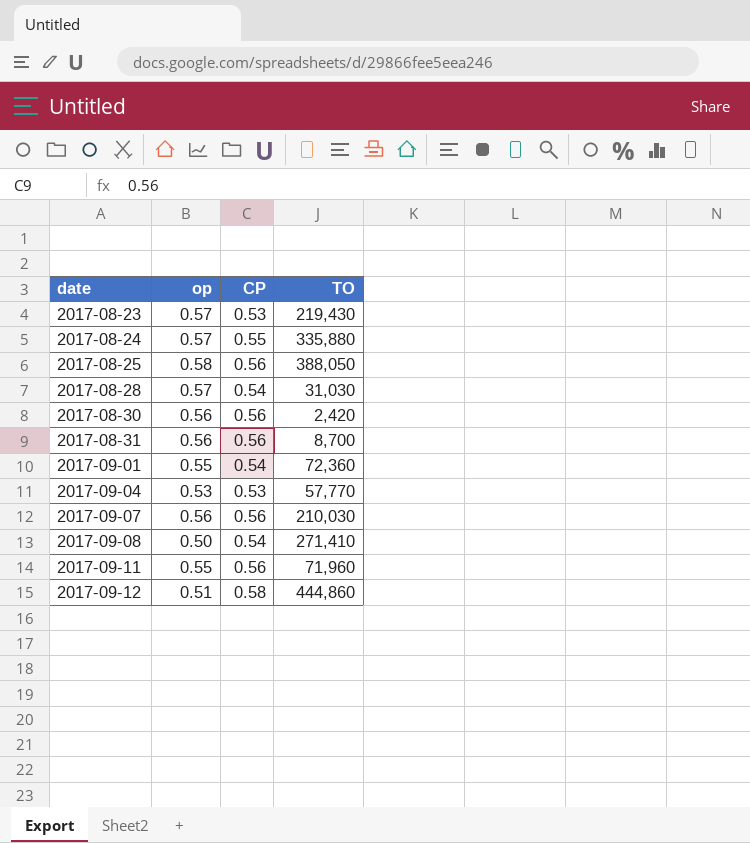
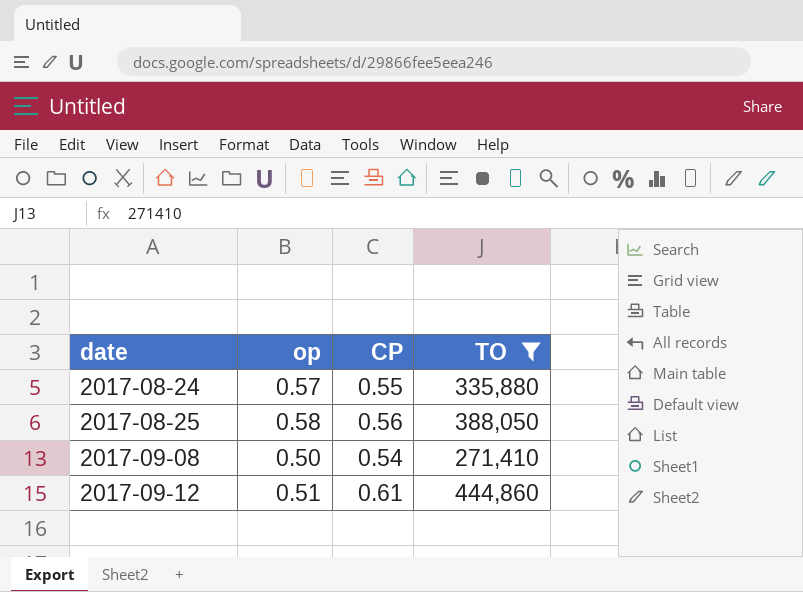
filter: none -> TO >= 271,410
2017-09-12 | CP: 0.58 -> 0.61

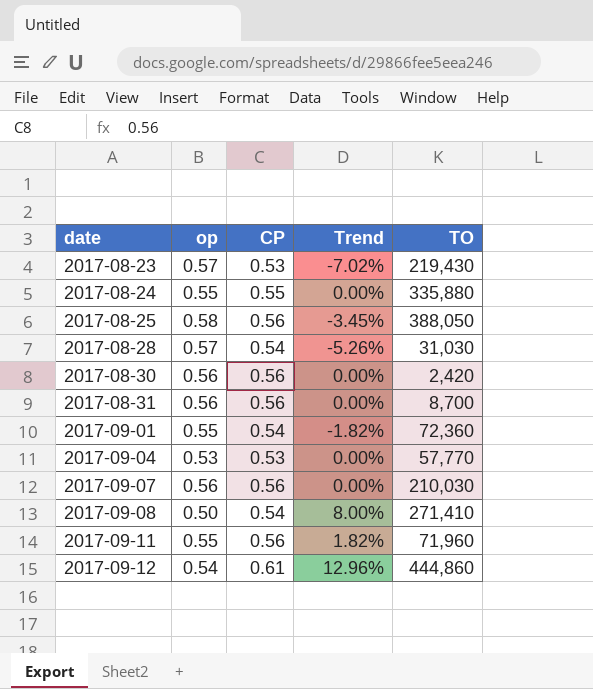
filter: TO >= 271,410 -> none
column Trend | formula: none -> ([CP] - [op]) / [op]
2017-08-24 | op: 0.57 -> 0.55
2017-09-12 | op: 0.51 -> 0.54

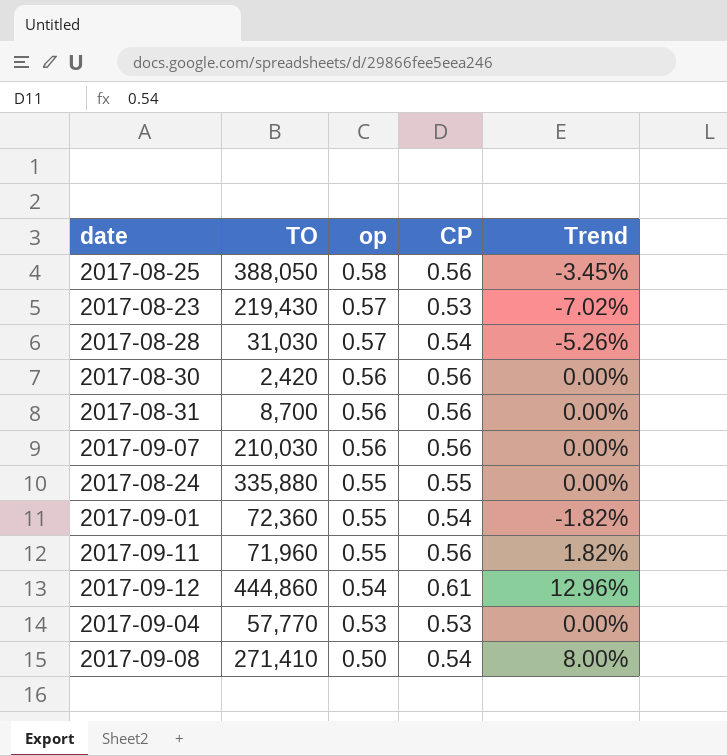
row order: date ascending -> op descending
column TO | position: 5 -> 2

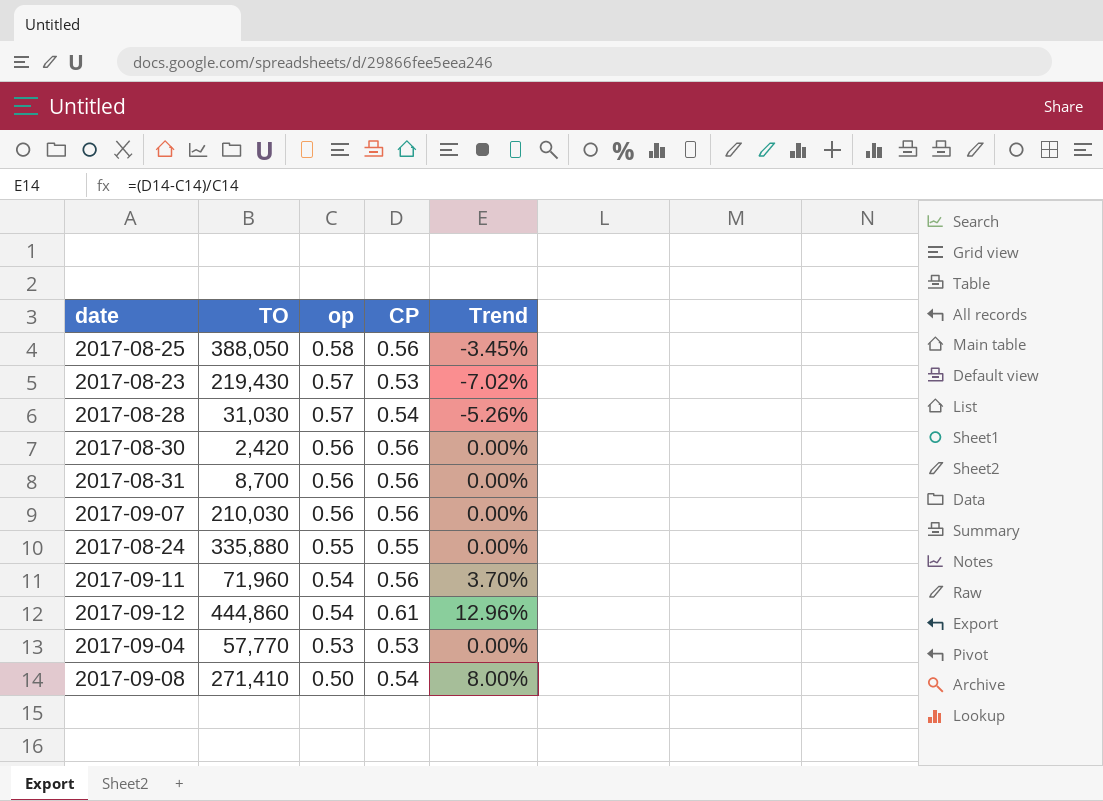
row 2017-09-01: 72,360 | 0.55 | 0.54 | -1.82% -> none
2017-09-11 | op: 0.55 -> 0.54
2017-09-11 | Trend: 1.82% -> 3.70%

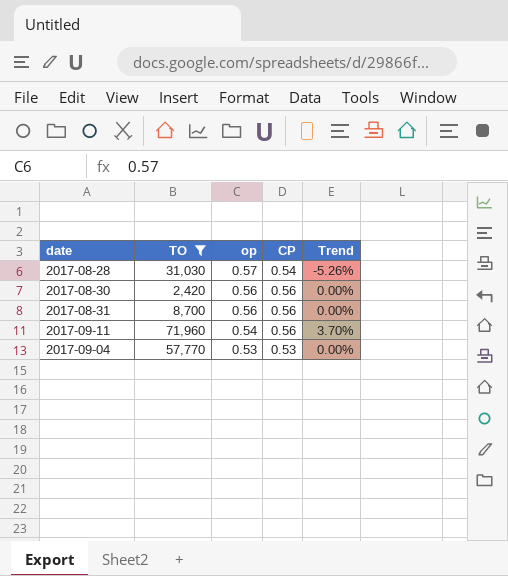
filter: none -> TO <= 71,960

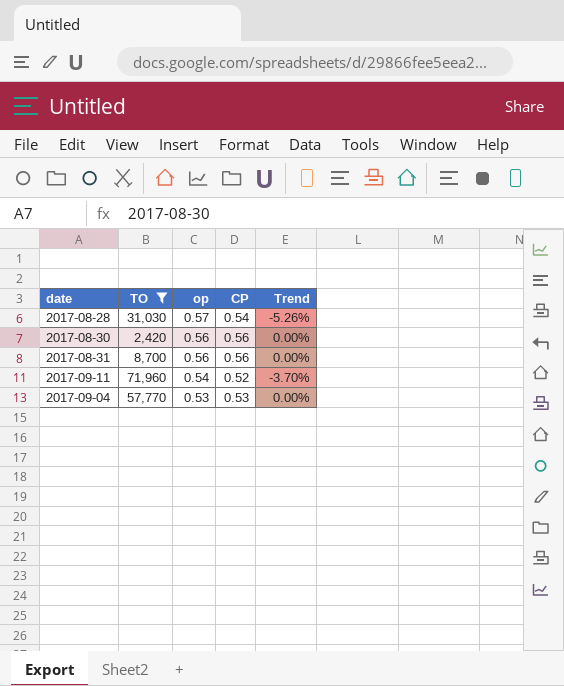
2017-09-11 | CP: 0.56 -> 0.52
2017-09-11 | Trend: 3.70% -> -3.70%

